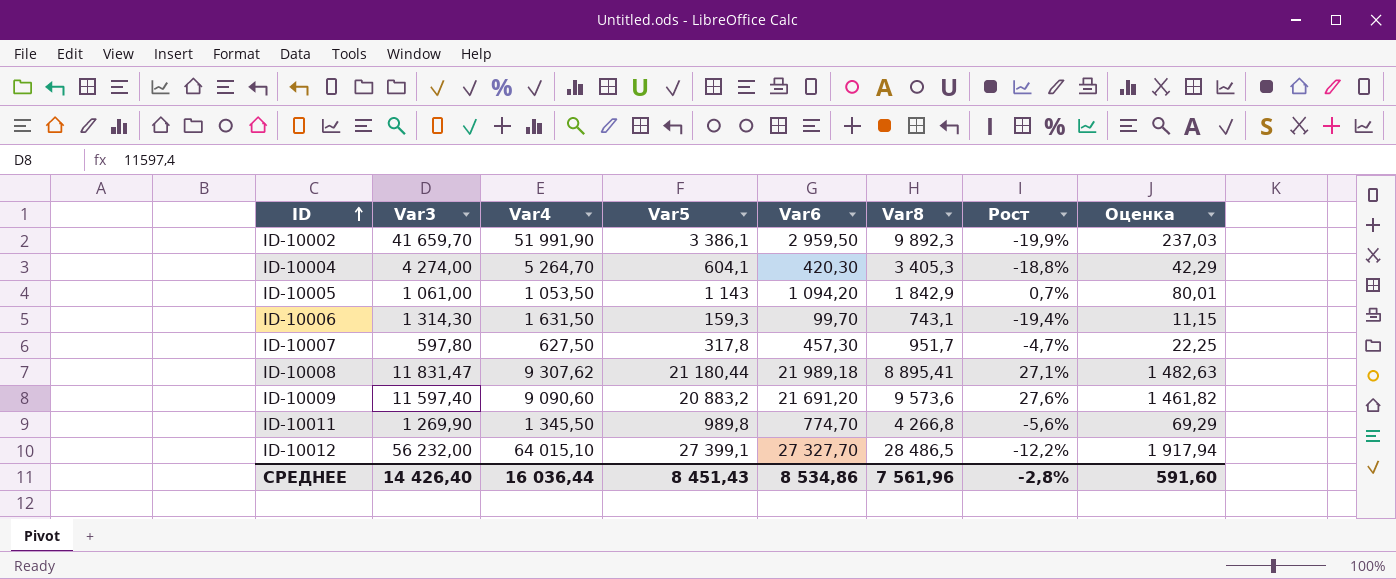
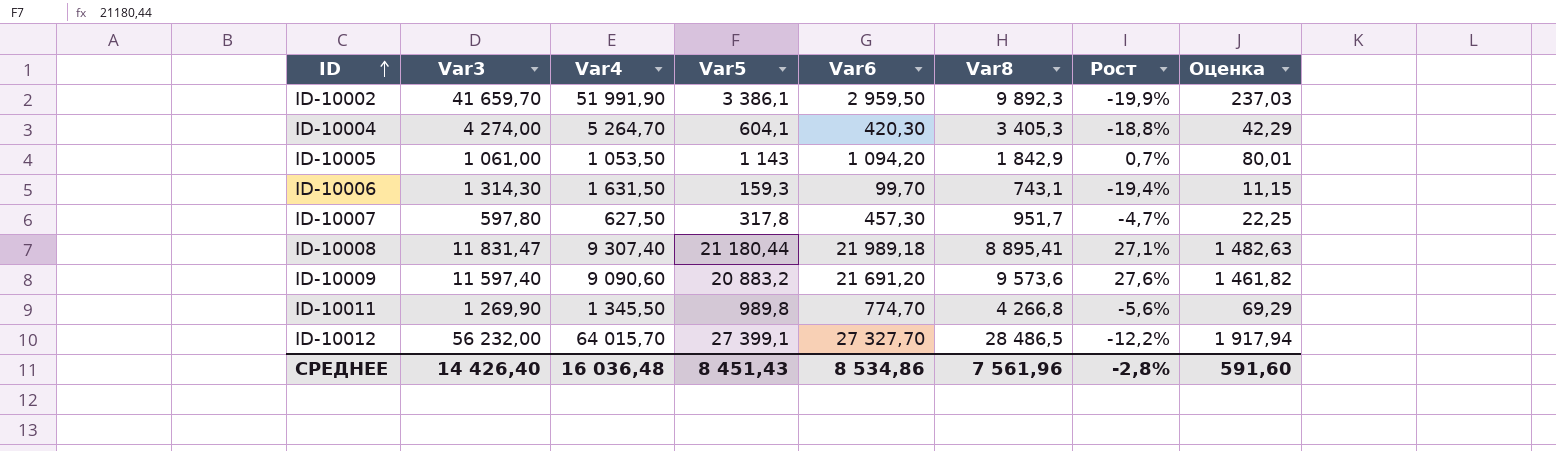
ID-10008 | Var4: 9 307,62 -> 9 307,40
ID-10012 | Var4: 64 015,10 -> 64 015,70
СРЕДНЕЕ | Var4: 16 036,44 -> 16 036,48

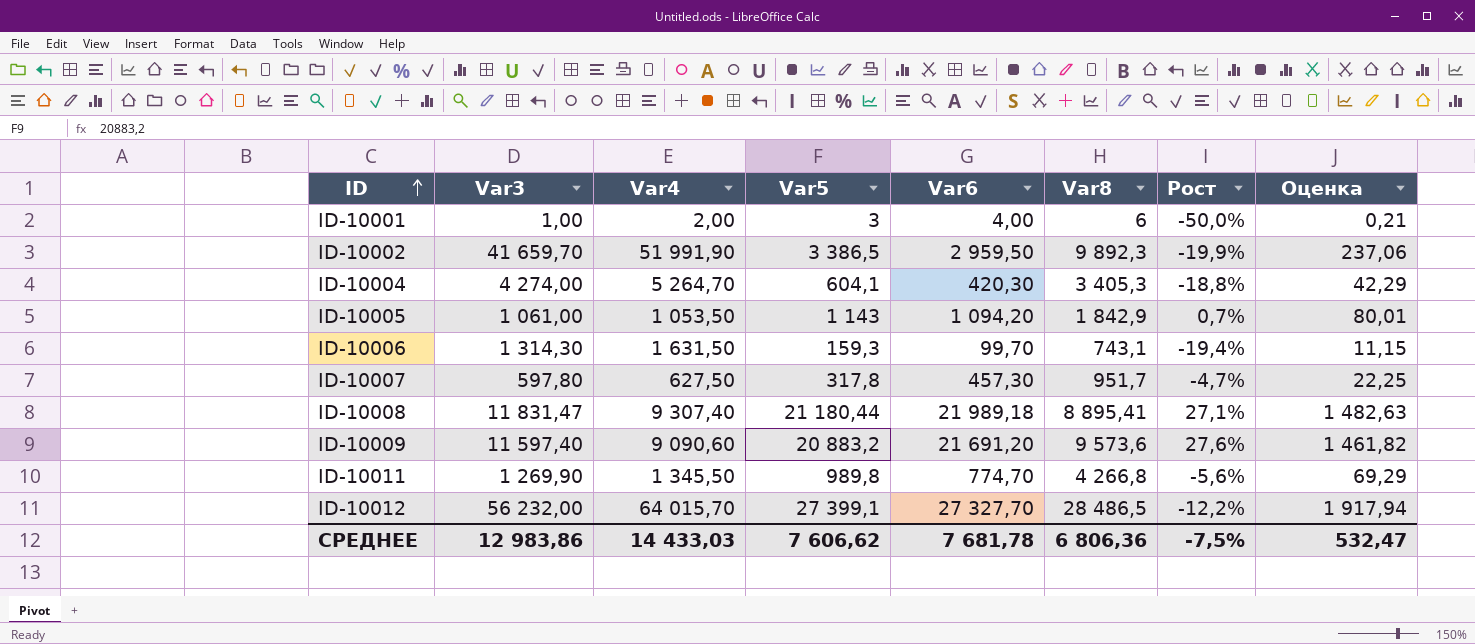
row ID-10001: none -> 1,00 | 2,00 | 3 | 4,00 | 6 | -50,0% | 0,21
ID-10002 | Var5: 3 386,1 -> 3 386,5
ID-10002 | Оценка: 237,03 -> 237,06
СРЕДНЕЕ | Var3: 14 426,40 -> 12 983,86
СРЕДНЕЕ | Var4: 16 036,48 -> 14 433,03
СРЕДНЕЕ | Var5: 8 451,43 -> 7 606,62
СРЕДНЕЕ | Var6: 8 534,86 -> 7 681,78
СРЕДНЕЕ | Var8: 7 561,96 -> 6 806,36
СРЕДНЕЕ | Рост: -2,8% -> -7,5%
СРЕДНЕЕ | Оценка: 591,60 -> 532,47

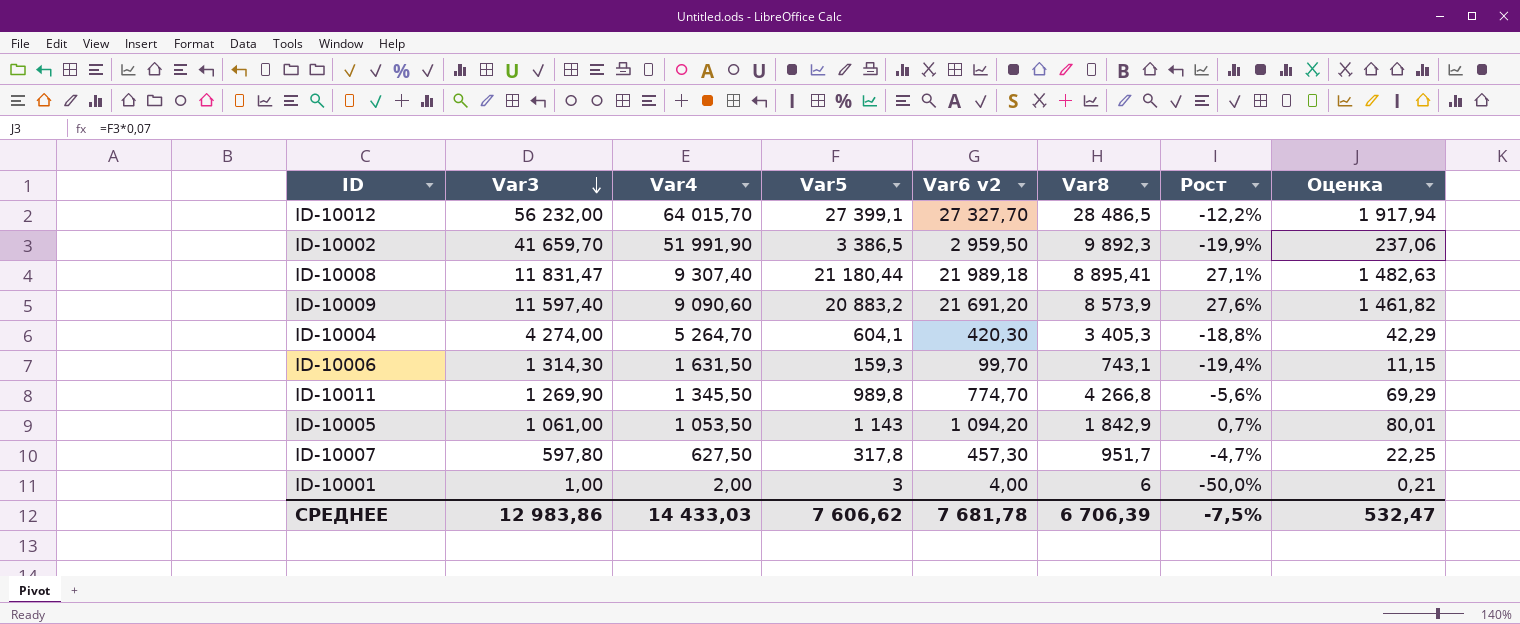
row order: ID ascending -> Var3 descending
column name: Var6 -> Var6 v2
ID-10009 | Var8: 9 573,6 -> 8 573,9
СРЕДНЕЕ | Var8: 6 806,36 -> 6 706,39

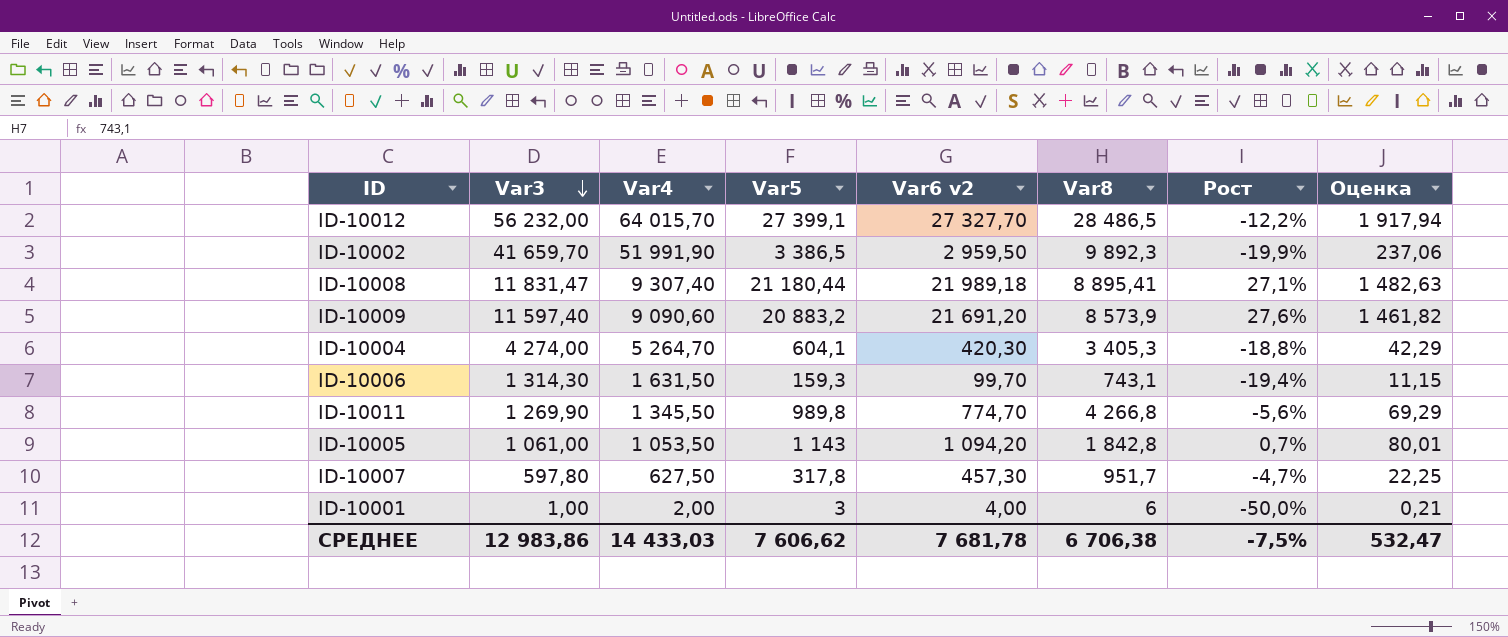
ID-10005 | Var8: 1 842,9 -> 1 842,8
СРЕДНЕЕ | Var8: 6 706,39 -> 6 706,38

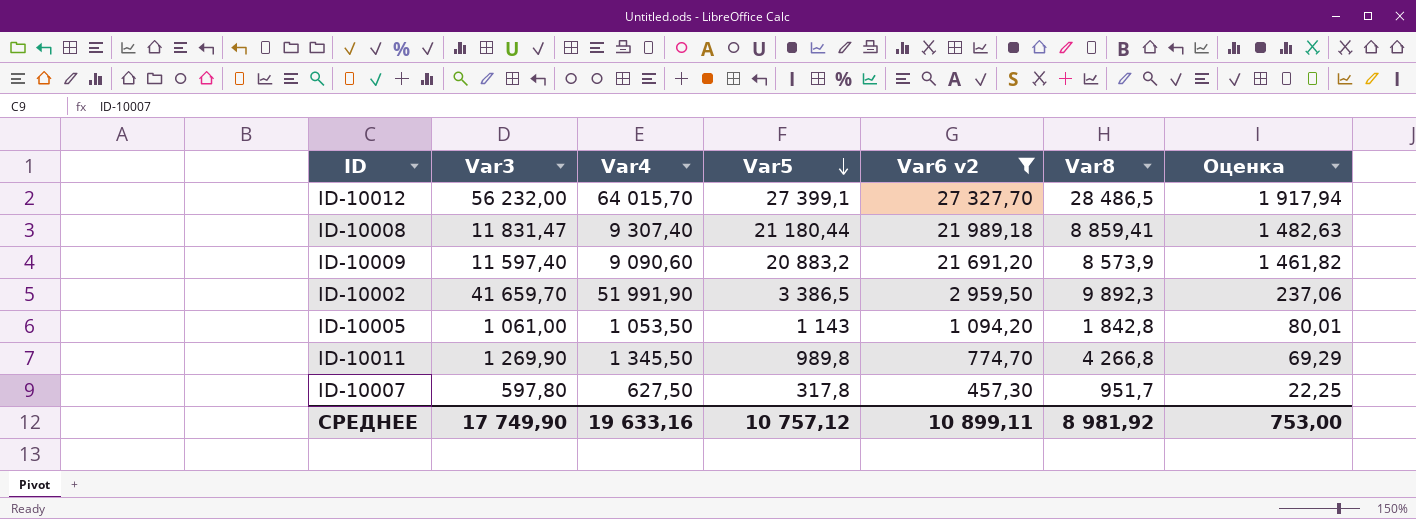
filter: none -> Var6 v2 >= 457,30
row order: Var3 descending -> Var5 descending
column Рост | formula: ([Var3] - [Var4]) / [Var4] -> none
ID-10008 | Var8: 8 895,41 -> 8 859,41
СРЕДНЕЕ | Var3: 12 983,86 -> 17 749,90
СРЕДНЕЕ | Var4: 14 433,03 -> 19 633,16
СРЕДНЕЕ | Var5: 7 606,62 -> 10 757,12
СРЕДНЕЕ | Var6 v2: 7 681,78 -> 10 899,11
СРЕДНЕЕ | Var8: 6 706,38 -> 8 981,92
СРЕДНЕЕ | Оценка: 532,47 -> 753,00

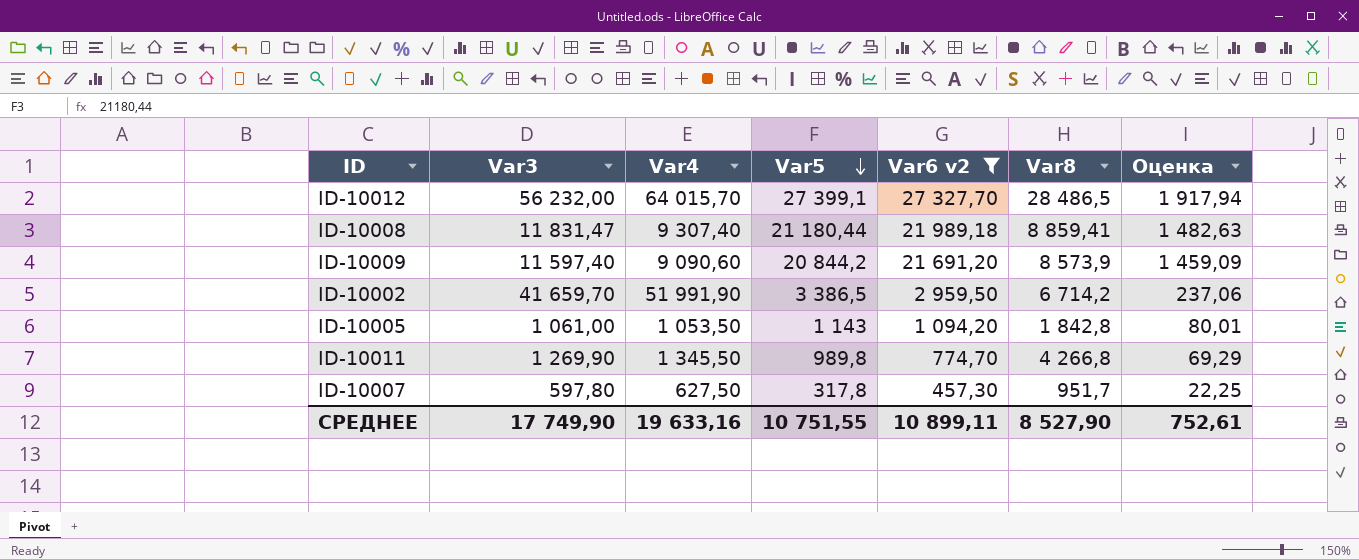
ID-10009 | Var5: 20 883,2 -> 20 844,2
ID-10009 | Оценка: 1 461,82 -> 1 459,09
ID-10002 | Var8: 9 892,3 -> 6 714,2
СРЕДНЕЕ | Var5: 10 757,12 -> 10 751,55
СРЕДНЕЕ | Var8: 8 981,92 -> 8 527,90
СРЕДНЕЕ | Оценка: 753,00 -> 752,61

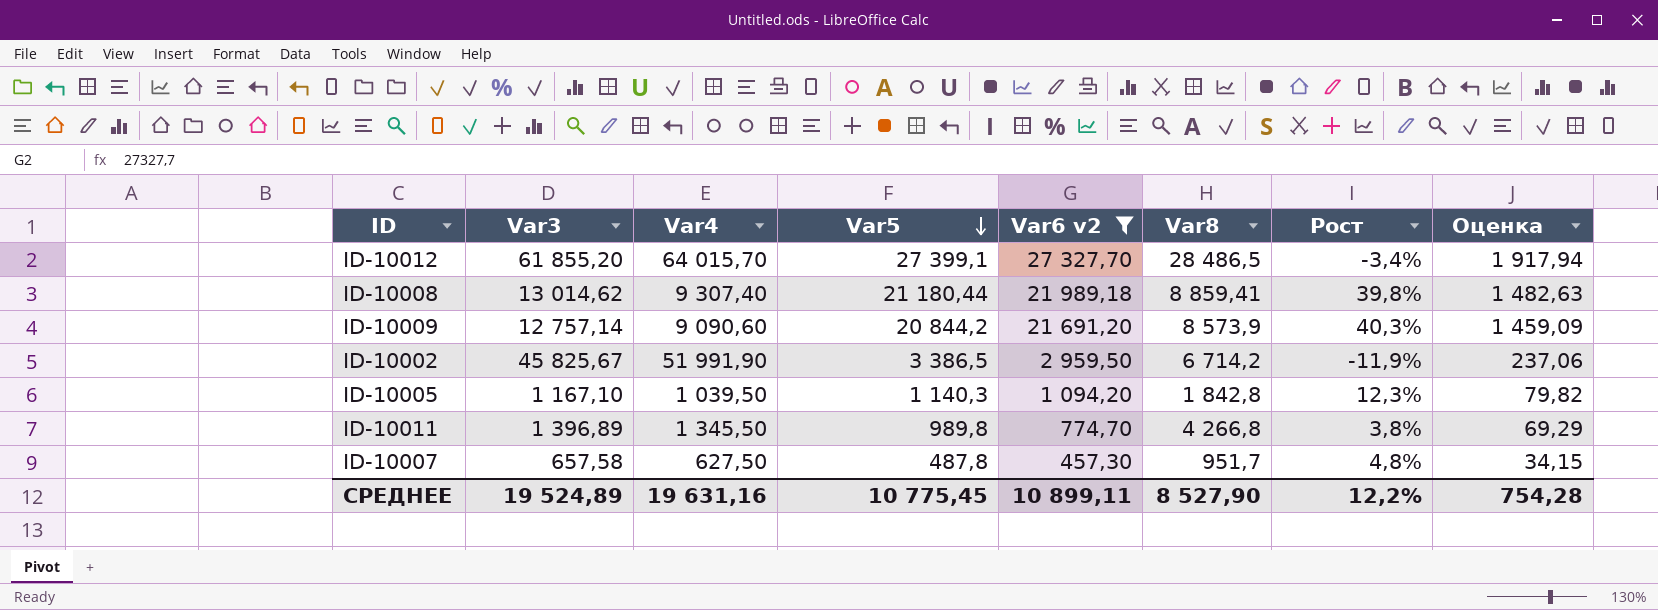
column Рост | formula: none -> ([Var3] - [Var4]) / [Var4]
ID-10012 | Var3: 56 232,00 -> 61 855,20
ID-10008 | Var3: 11 831,47 -> 13 014,62
ID-10009 | Var3: 11 597,40 -> 12 757,14
ID-10002 | Var3: 41 659,70 -> 45 825,67
ID-10005 | Var3: 1 061,00 -> 1 167,10
ID-10005 | Var4: 1 053,50 -> 1 039,50
ID-10005 | Var5: 1 143 -> 1 140,3
ID-10005 | Оценка: 80,01 -> 79,82
ID-10011 | Var3: 1 269,90 -> 1 396,89
ID-10007 | Var3: 597,80 -> 657,58
ID-10007 | Var5: 317,8 -> 487,8
ID-10007 | Оценка: 22,25 -> 34,15
СРЕДНЕЕ | Var3: 17 749,90 -> 19 524,89
СРЕДНЕЕ | Var4: 19 633,16 -> 19 631,16
СРЕДНЕЕ | Var5: 10 751,55 -> 10 775,45
СРЕДНЕЕ | Оценка: 752,61 -> 754,28

